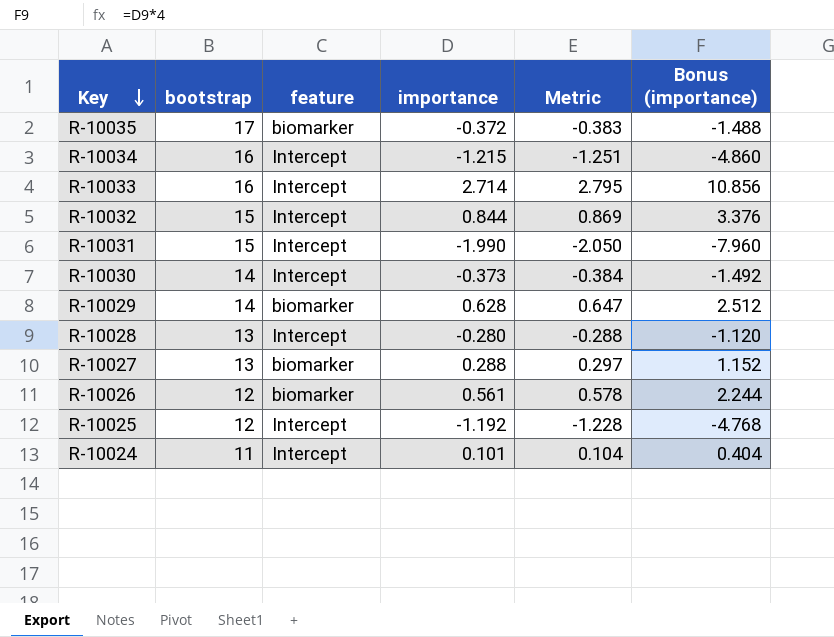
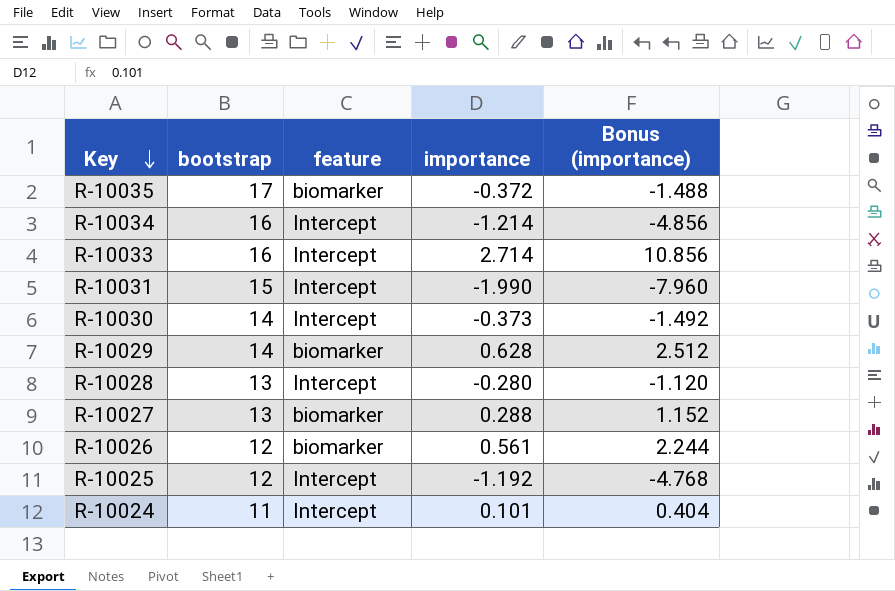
column Metric | formula: [importance] * 1.03 -> none
row R-10032: 15 | Intercept | 0.844 | 0.869 | 3.376 -> none
R-10034 | importance: -1.215 -> -1.214
R-10034 | Bonus (importance): -4.860 -> -4.856

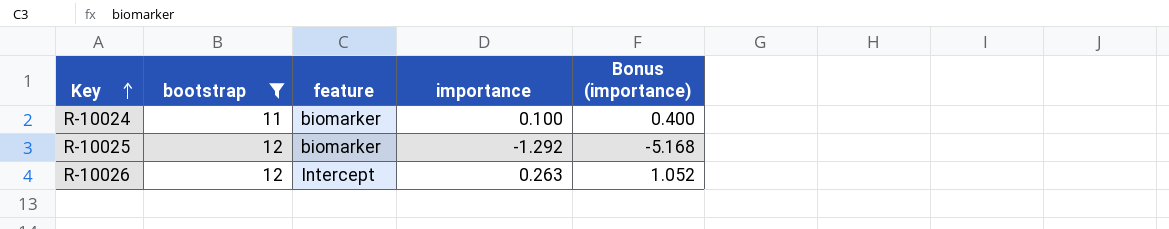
filter: none -> bootstrap <= 12
row order: Key descending -> Key ascending
R-10024 | feature: Intercept -> biomarker
R-10024 | importance: 0.101 -> 0.100
R-10024 | Bonus (importance): 0.404 -> 0.400
R-10025 | feature: Intercept -> biomarker
R-10025 | importance: -1.192 -> -1.292
R-10025 | Bonus (importance): -4.768 -> -5.168
R-10026 | feature: biomarker -> Intercept
R-10026 | importance: 0.561 -> 0.263
R-10026 | Bonus (importance): 2.244 -> 1.052

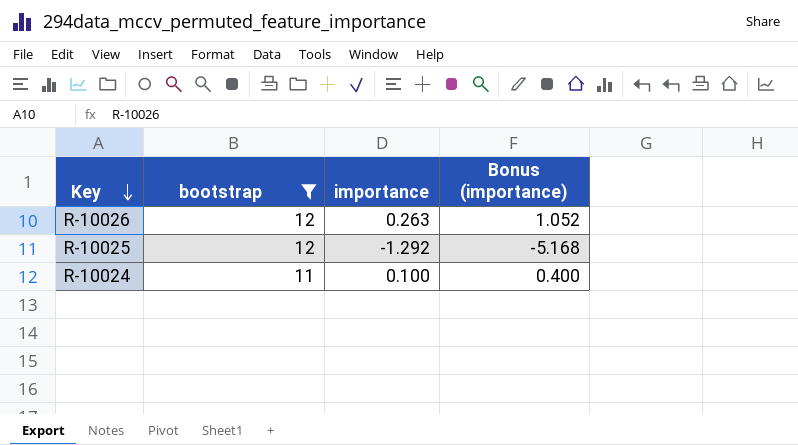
row order: Key ascending -> Key descending
column feature | position: 3 -> none

